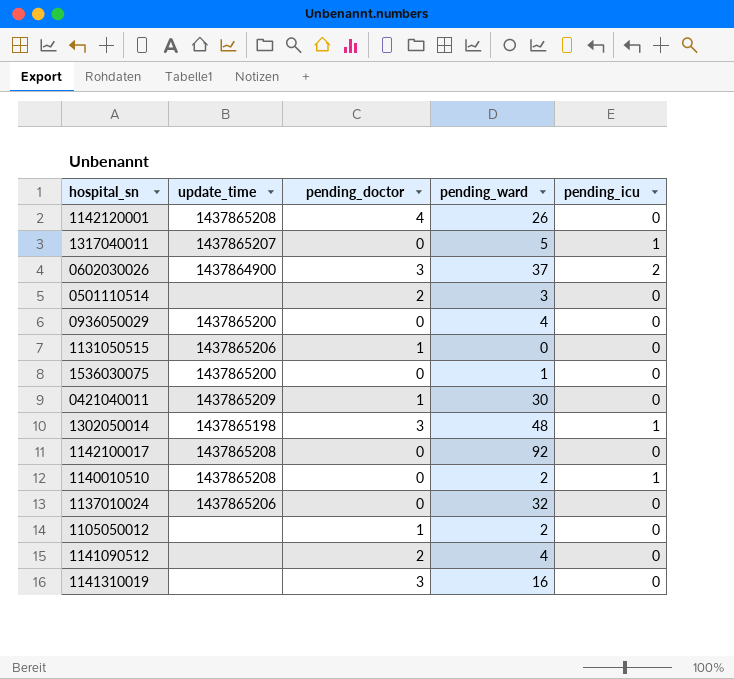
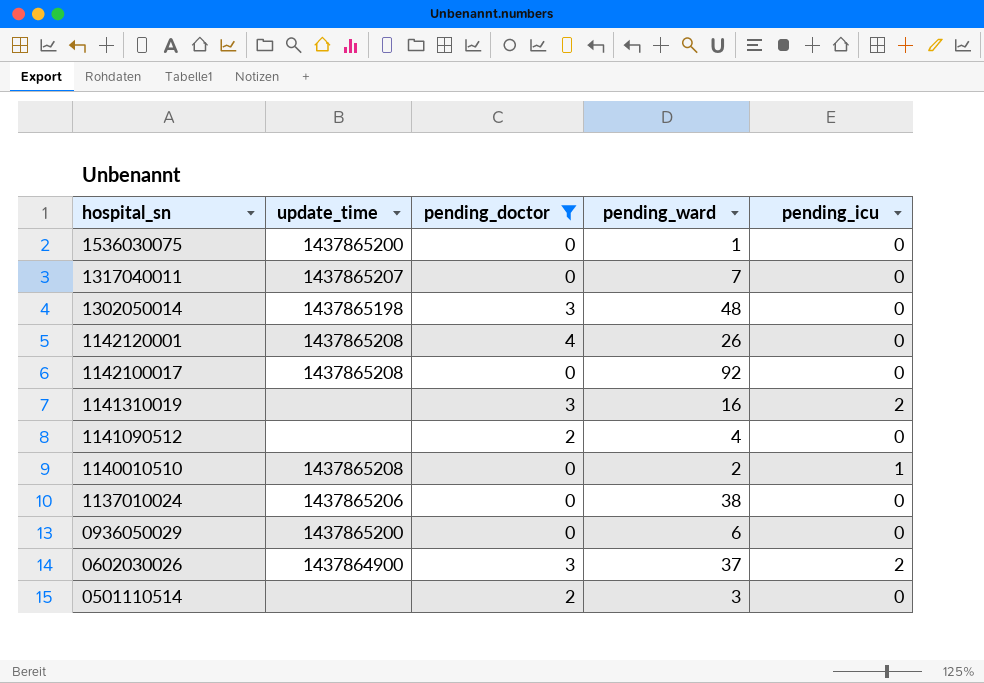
filter: none -> pending_doctor != 1
row order: none -> hospital_sn descending
1317040011 | pending_ward: 5 -> 7
1317040011 | pending_icu: 1 -> 0
1302050014 | pending_icu: 1 -> 0
1141310019 | pending_icu: 0 -> 2
1137010024 | pending_ward: 32 -> 38
0936050029 | pending_ward: 4 -> 6

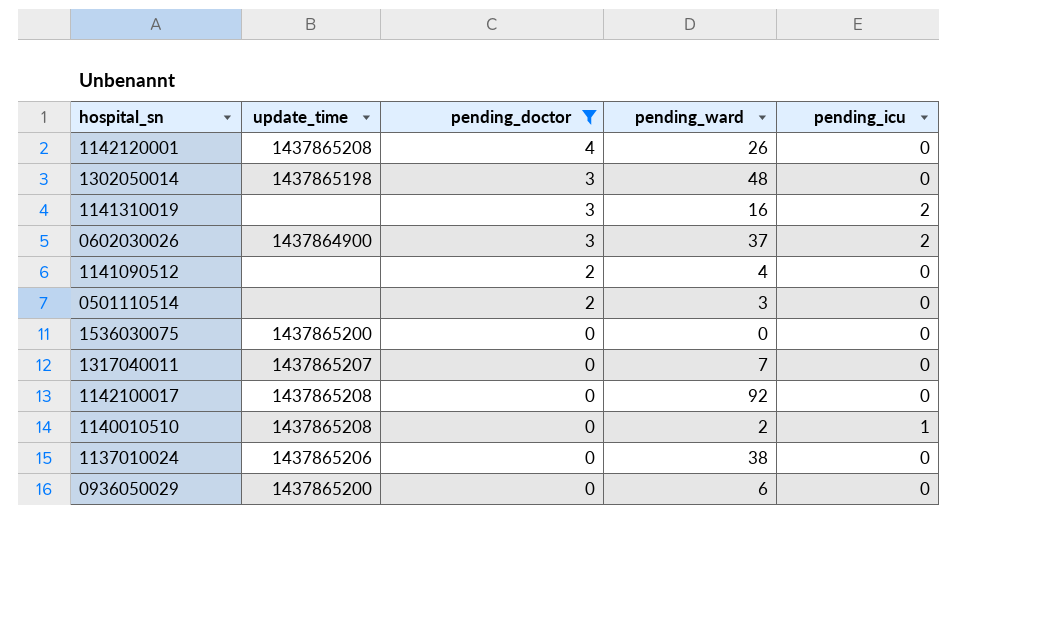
row order: hospital_sn descending -> pending_doctor descending
1536030075 | pending_ward: 1 -> 0

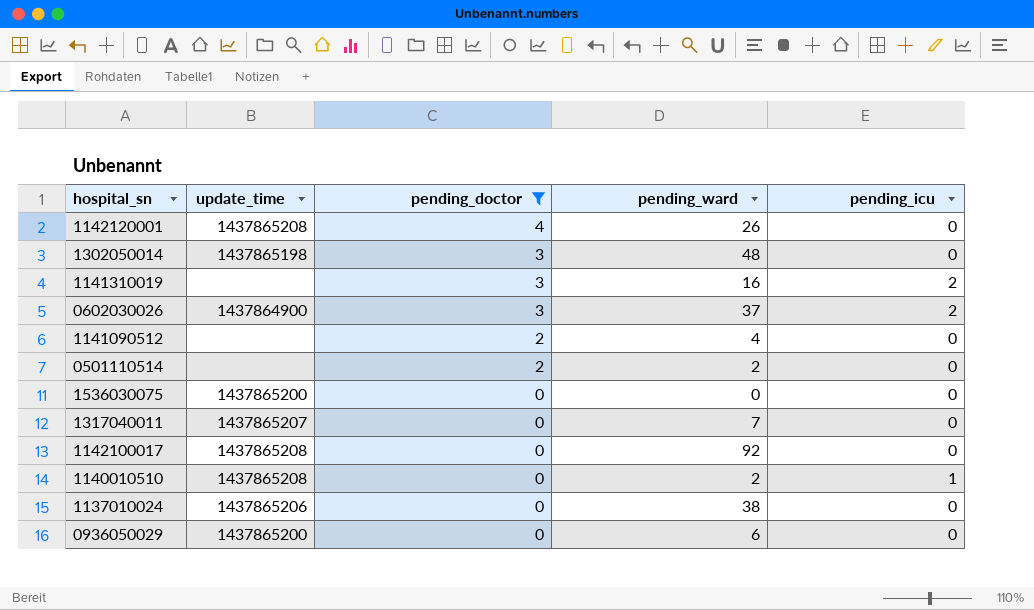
0501110514 | pending_ward: 3 -> 2

